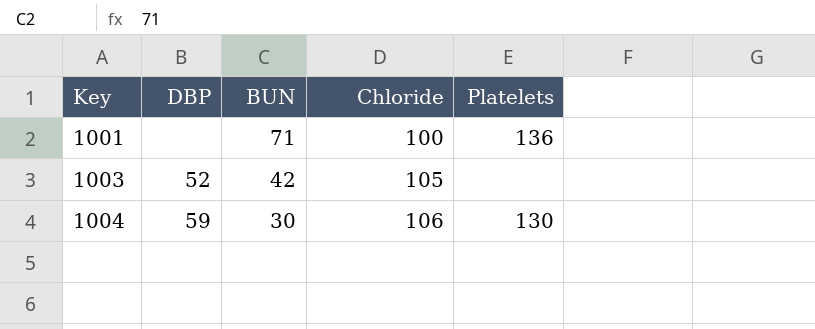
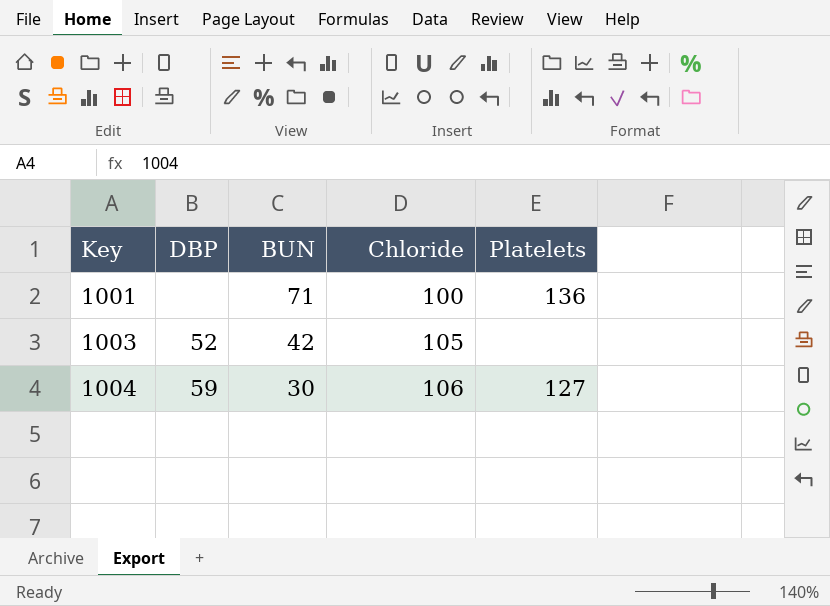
1004 | Platelets: 130 -> 127

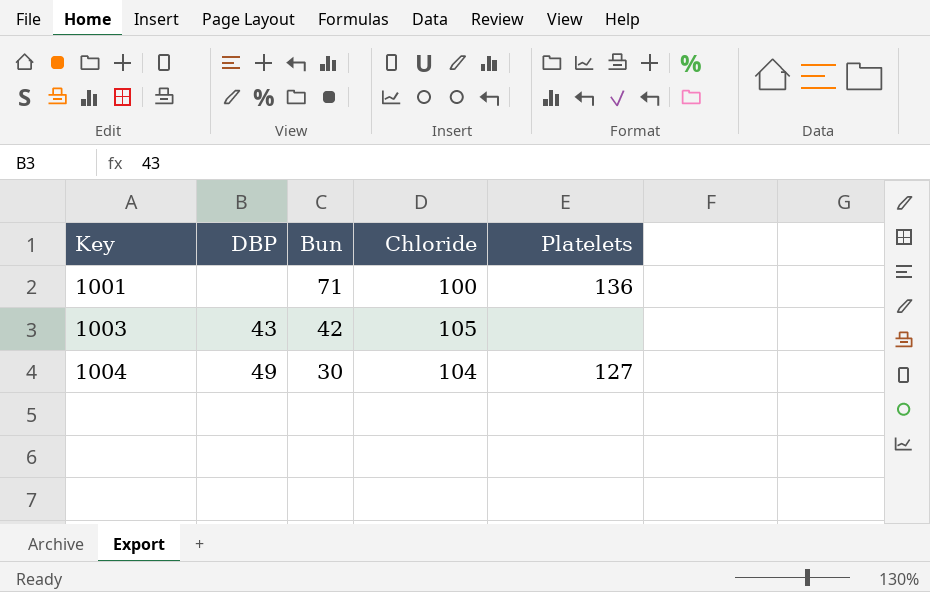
column name: BUN -> Bun
1003 | DBP: 52 -> 43
1004 | DBP: 59 -> 49
1004 | Chloride: 106 -> 104

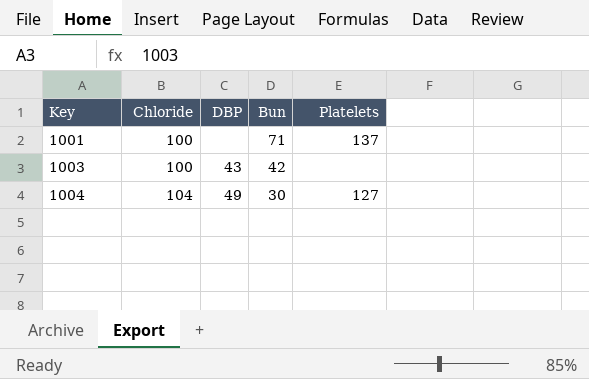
column Chloride | position: 4 -> 2
1001 | Platelets: 136 -> 137
1003 | Chloride: 105 -> 100

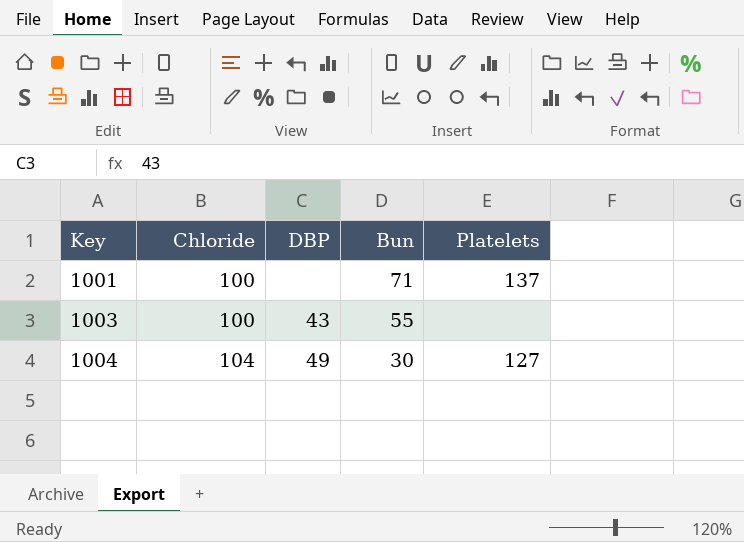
1003 | Bun: 42 -> 55

